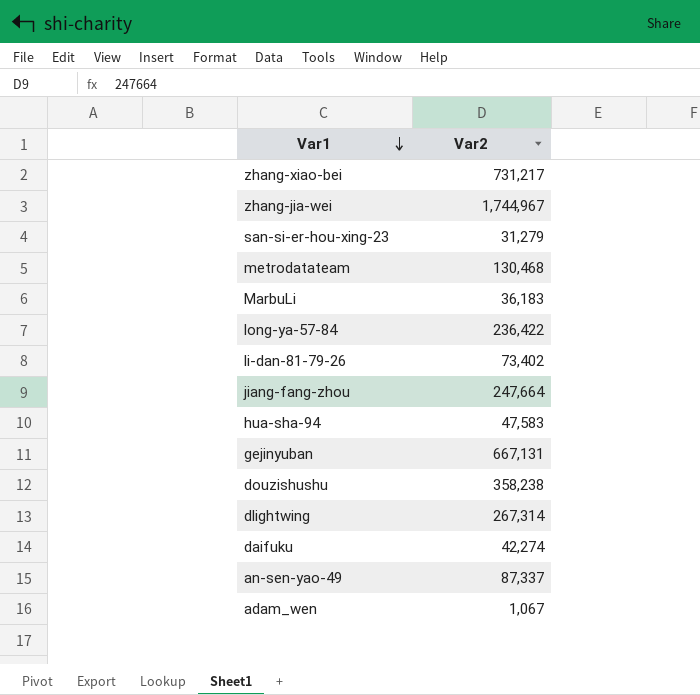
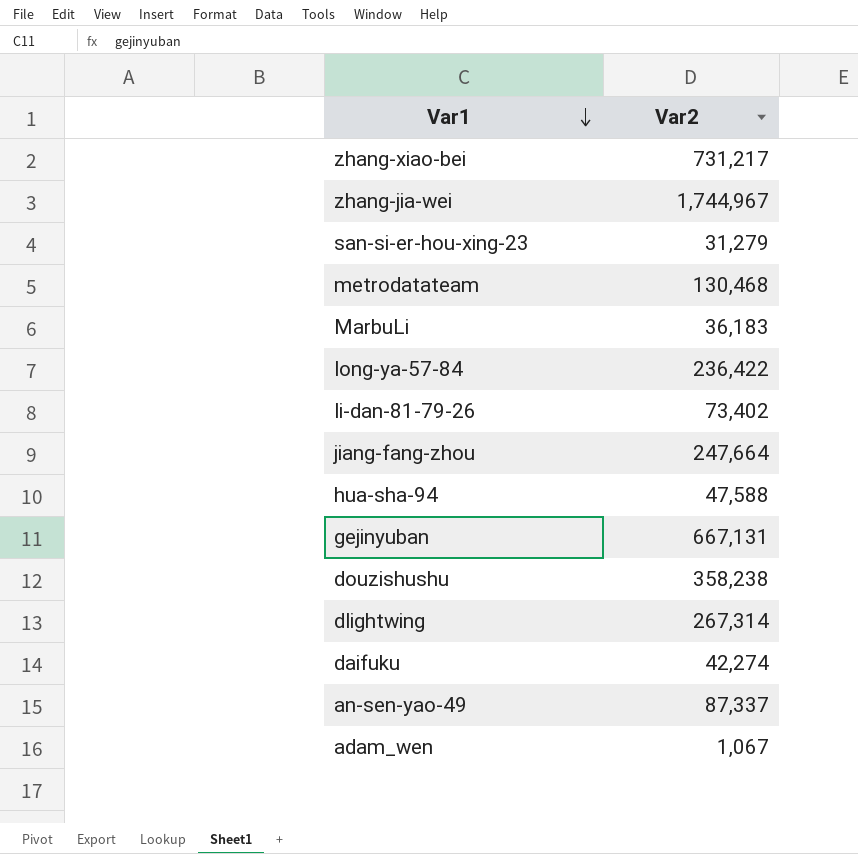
hua-sha-94 | Var2: 47,583 -> 47,588

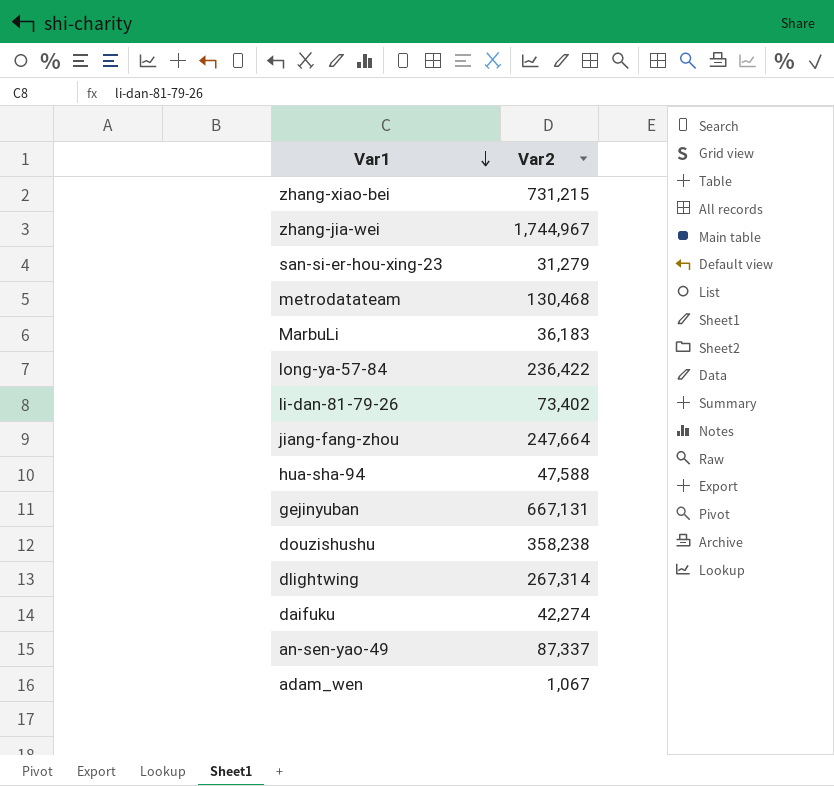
zhang-xiao-bei | Var2: 731,217 -> 731,215

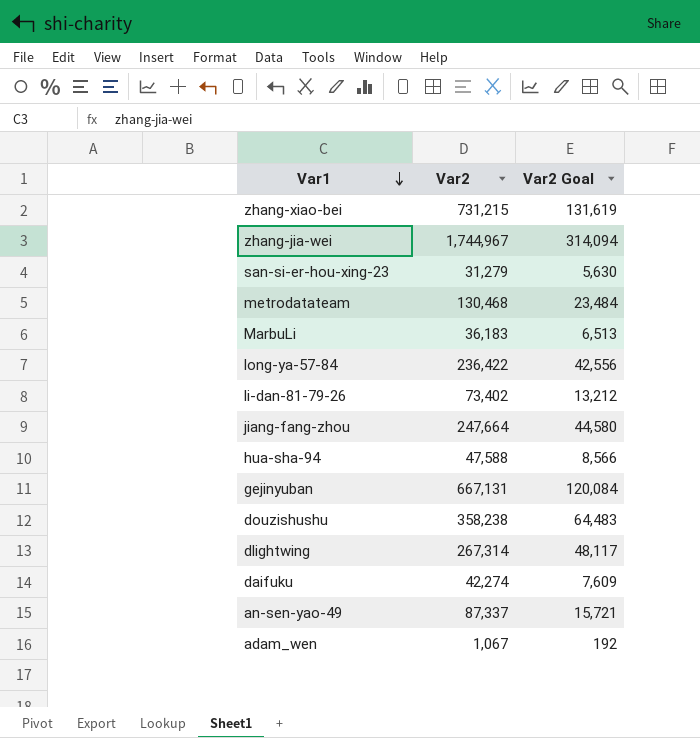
column Var2 Goal | formula: none -> [Var2] * 0.18

